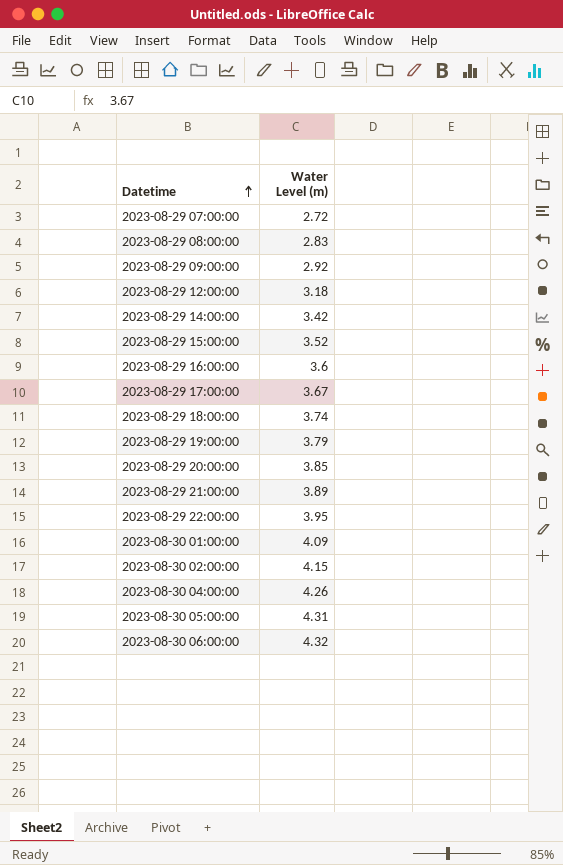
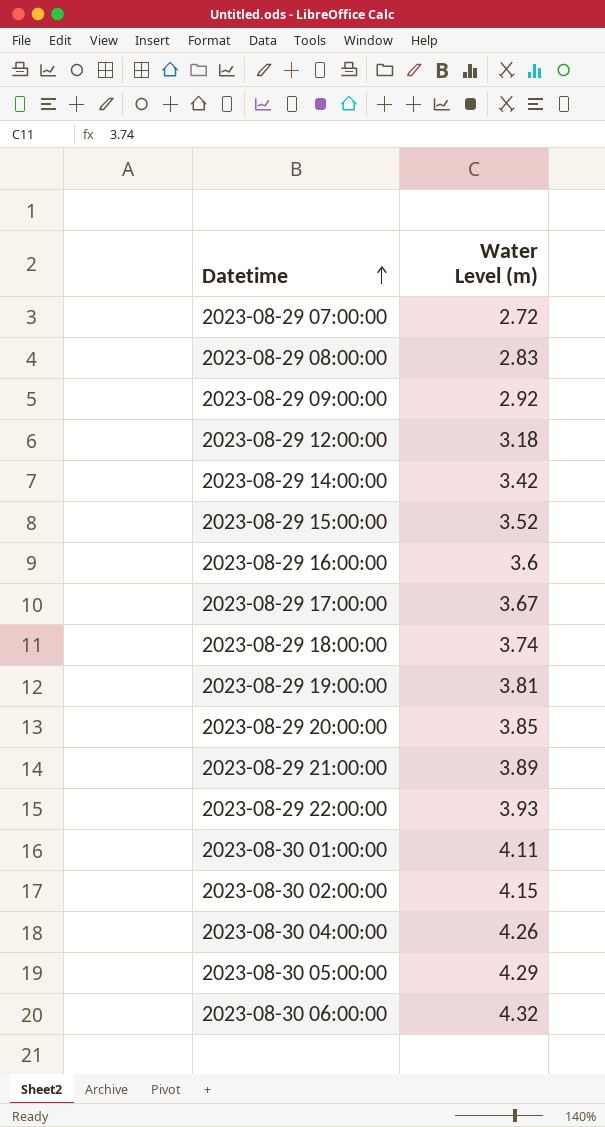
2023-08-29 19:00:00 | Water Level (m): 3.79 -> 3.81
2023-08-29 22:00:00 | Water Level (m): 3.95 -> 3.93
2023-08-30 01:00:00 | Water Level (m): 4.09 -> 4.11
2023-08-30 05:00:00 | Water Level (m): 4.31 -> 4.29

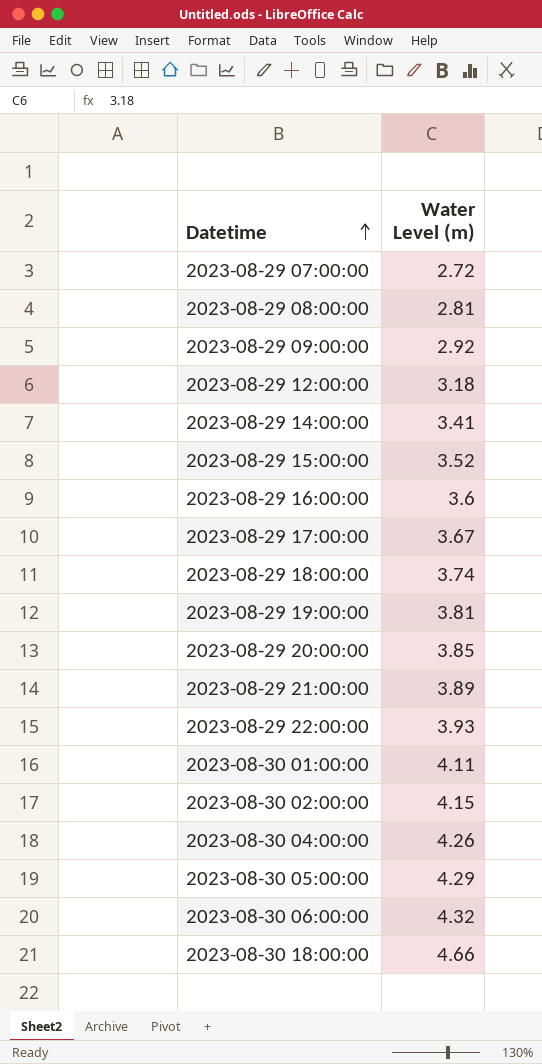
2023-08-29 08:00:00 | Water Level (m): 2.83 -> 2.81
2023-08-29 14:00:00 | Water Level (m): 3.42 -> 3.41
row 2023-08-30 18:00:00: none -> 4.66

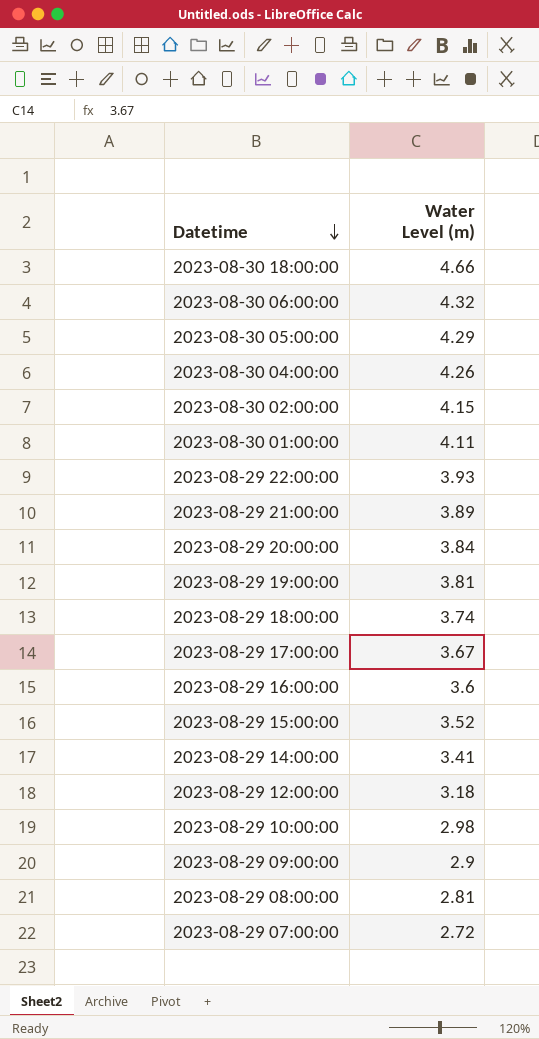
row order: Datetime ascending -> Datetime descending
2023-08-29 20:00:00 | Water Level (m): 3.85 -> 3.84
row 2023-08-29 10:00:00: none -> 2.98
2023-08-29 09:00:00 | Water Level (m): 2.92 -> 2.9

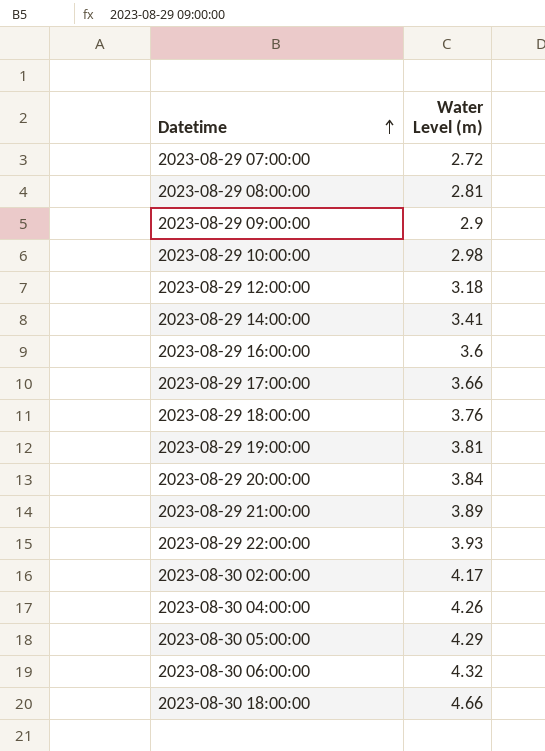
row order: Datetime descending -> Datetime ascending
row 2023-08-30 01:00:00: 4.11 -> none
row 2023-08-29 15:00:00: 3.52 -> none
2023-08-29 17:00:00 | Water Level (m): 3.67 -> 3.66
2023-08-29 18:00:00 | Water Level (m): 3.74 -> 3.76
2023-08-30 02:00:00 | Water Level (m): 4.15 -> 4.17

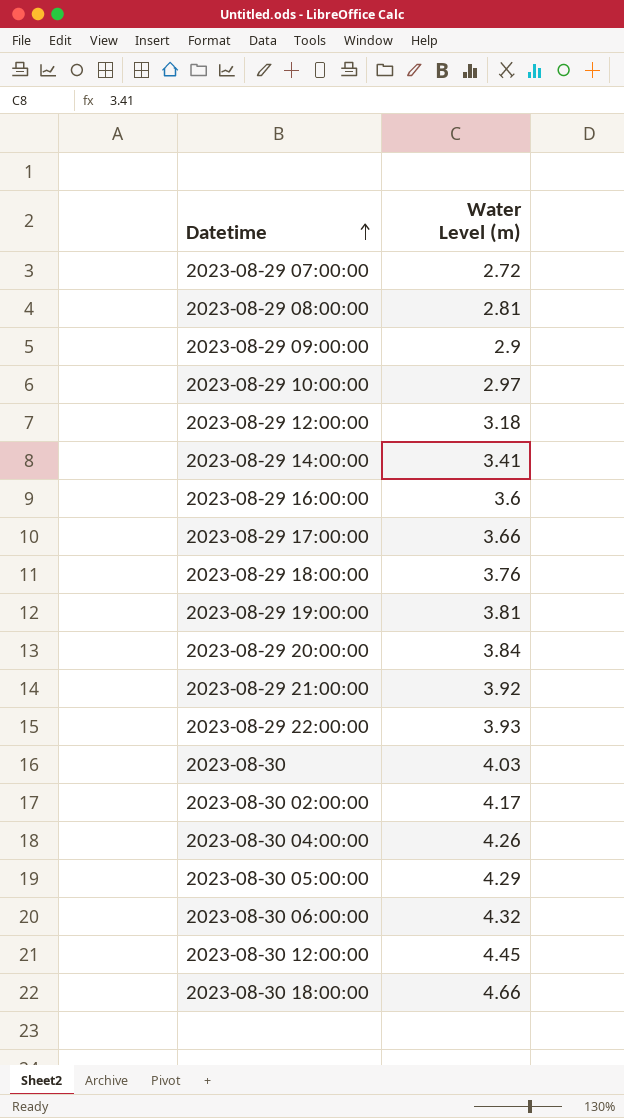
2023-08-29 10:00:00 | Water Level (m): 2.98 -> 2.97
2023-08-29 21:00:00 | Water Level (m): 3.89 -> 3.92
row 2023-08-30: none -> 4.03
row 2023-08-30 12:00:00: none -> 4.45

